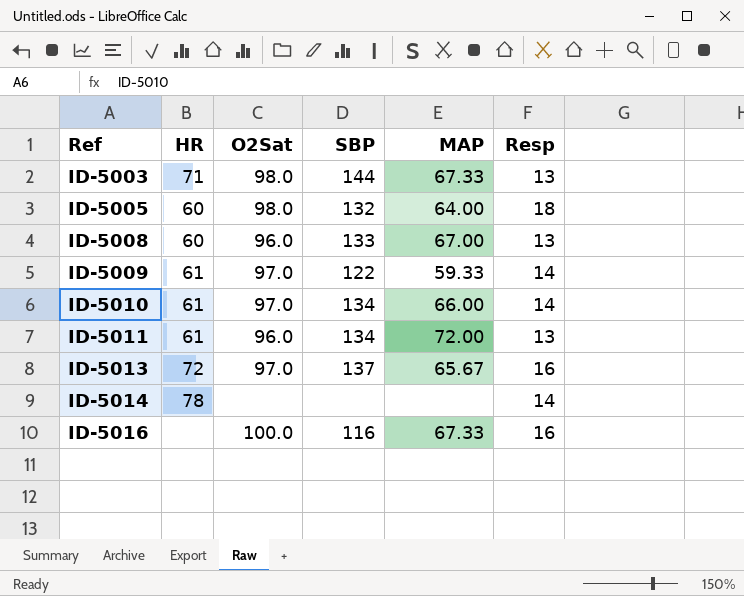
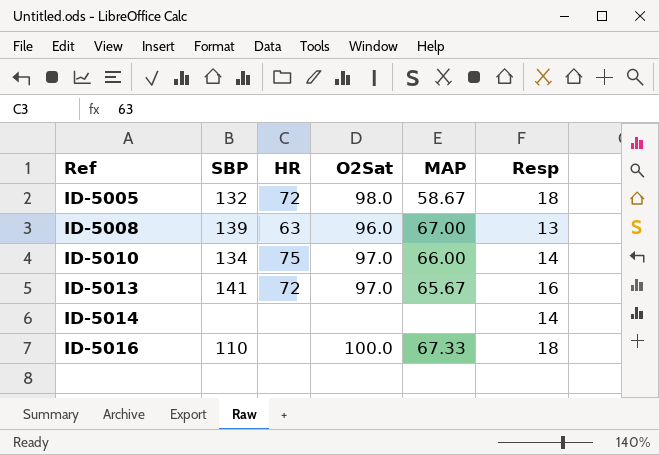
column SBP | position: 4 -> 2
row ID-5003: 71 | 98.0 | 144 | 67.33 | 13 -> none
row ID-5009: 61 | 97.0 | 122 | 59.33 | 14 -> none
row ID-5011: 61 | 96.0 | 134 | 72.00 | 13 -> none
ID-5005 | HR: 60 -> 72
ID-5005 | MAP: 64.00 -> 58.67
ID-5008 | SBP: 133 -> 139
ID-5008 | HR: 60 -> 63
ID-5010 | HR: 61 -> 75
ID-5013 | SBP: 137 -> 141
ID-5014 | HR: 78 -> none
ID-5016 | SBP: 116 -> 110
ID-5016 | Resp: 16 -> 18

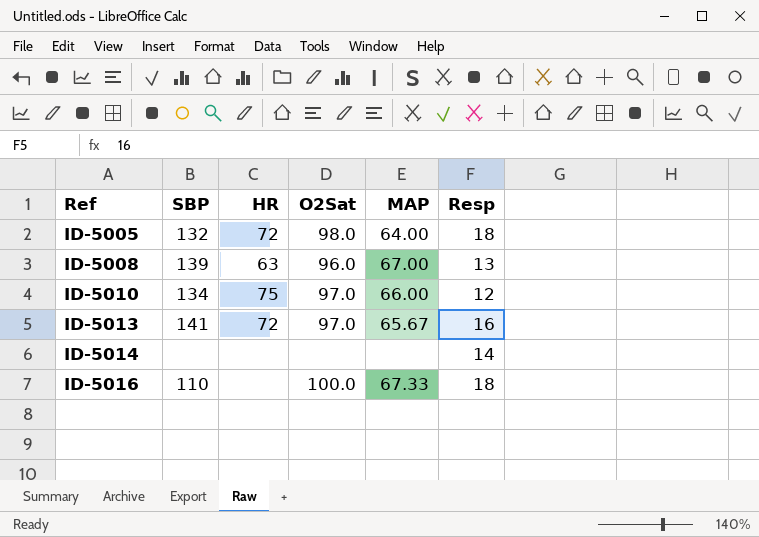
ID-5005 | MAP: 58.67 -> 64.00
ID-5010 | Resp: 14 -> 12

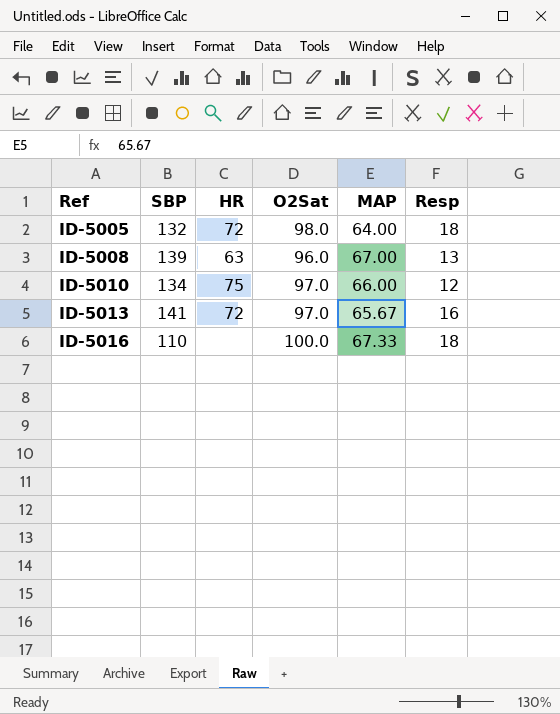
row ID-5014: none | none | none | none | 14 -> none

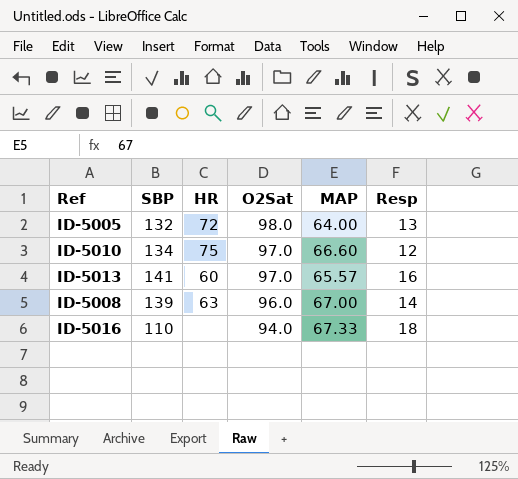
row order: Ref ascending -> O2Sat descending
ID-5005 | Resp: 18 -> 13
ID-5010 | MAP: 66.00 -> 66.60
ID-5013 | HR: 72 -> 60
ID-5013 | MAP: 65.67 -> 65.57
ID-5008 | Resp: 13 -> 14
ID-5016 | O2Sat: 100.0 -> 94.0

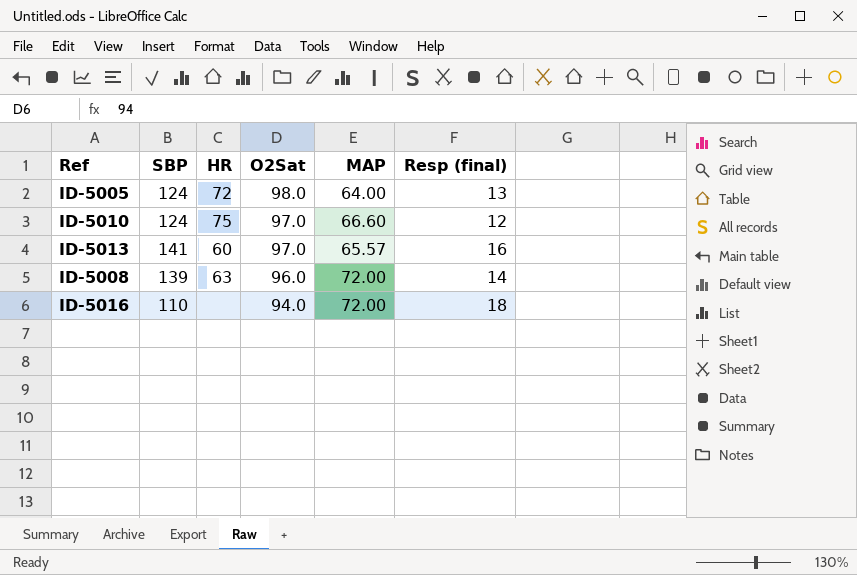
column name: Resp -> Resp (final)
ID-5005 | SBP: 132 -> 124
ID-5010 | SBP: 134 -> 124
ID-5008 | MAP: 67.00 -> 72.00
ID-5016 | MAP: 67.33 -> 72.00

